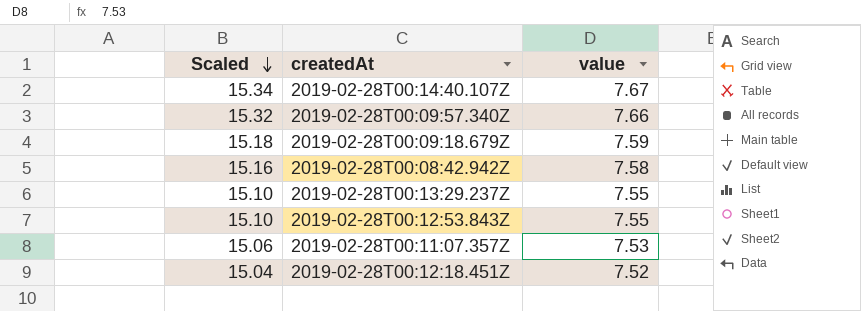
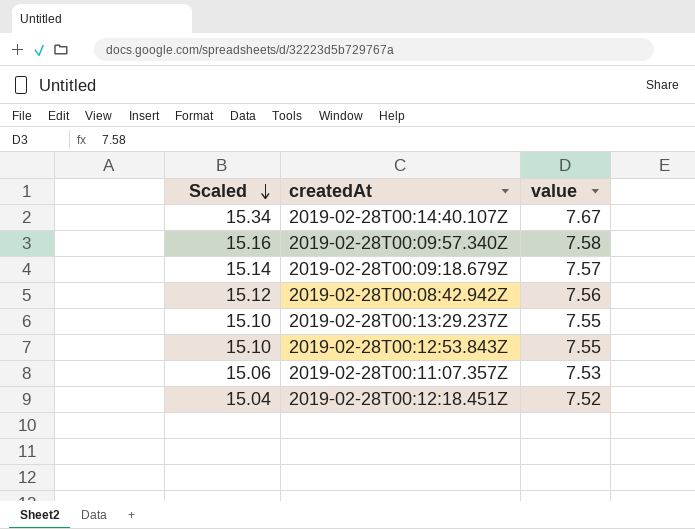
2019-02-28T00:09:57.340Z | Scaled: 15.32 -> 15.16
2019-02-28T00:09:57.340Z | value: 7.66 -> 7.58
2019-02-28T00:09:18.679Z | Scaled: 15.18 -> 15.14
2019-02-28T00:09:18.679Z | value: 7.59 -> 7.57
2019-02-28T00:08:42.942Z | Scaled: 15.16 -> 15.12
2019-02-28T00:08:42.942Z | value: 7.58 -> 7.56

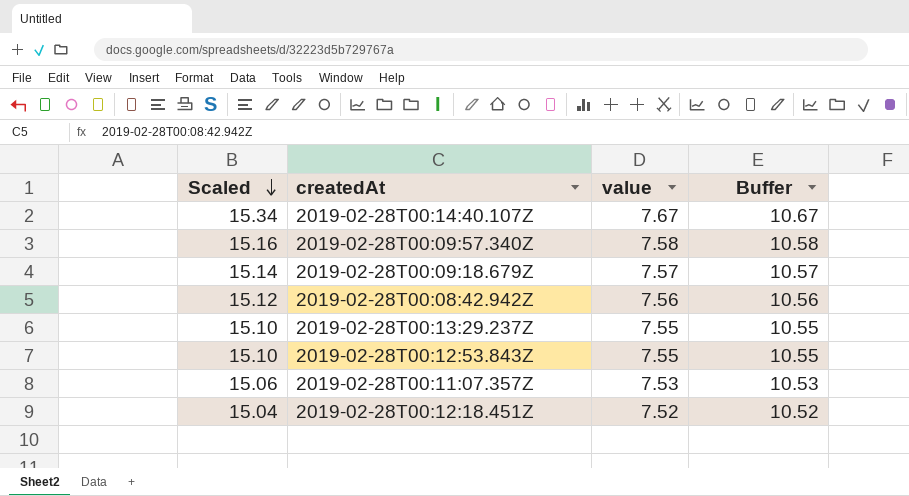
column Buffer | formula: none -> [value] + 3

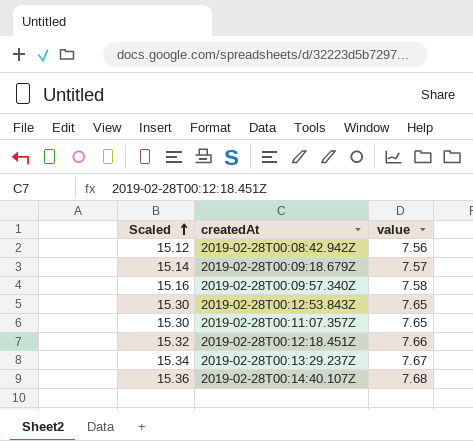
row order: Scaled descending -> Scaled ascending
column Buffer | formula: [value] + 3 -> none
2019-02-28T00:12:53.843Z | Scaled: 15.10 -> 15.30
2019-02-28T00:12:53.843Z | value: 7.55 -> 7.65
2019-02-28T00:11:07.357Z | Scaled: 15.06 -> 15.30
2019-02-28T00:11:07.357Z | value: 7.53 -> 7.65
2019-02-28T00:12:18.451Z | Scaled: 15.04 -> 15.32
2019-02-28T00:12:18.451Z | value: 7.52 -> 7.66
2019-02-28T00:13:29.237Z | Scaled: 15.10 -> 15.34
2019-02-28T00:13:29.237Z | value: 7.55 -> 7.67
2019-02-28T00:14:40.107Z | Scaled: 15.34 -> 15.36
2019-02-28T00:14:40.107Z | value: 7.67 -> 7.68

